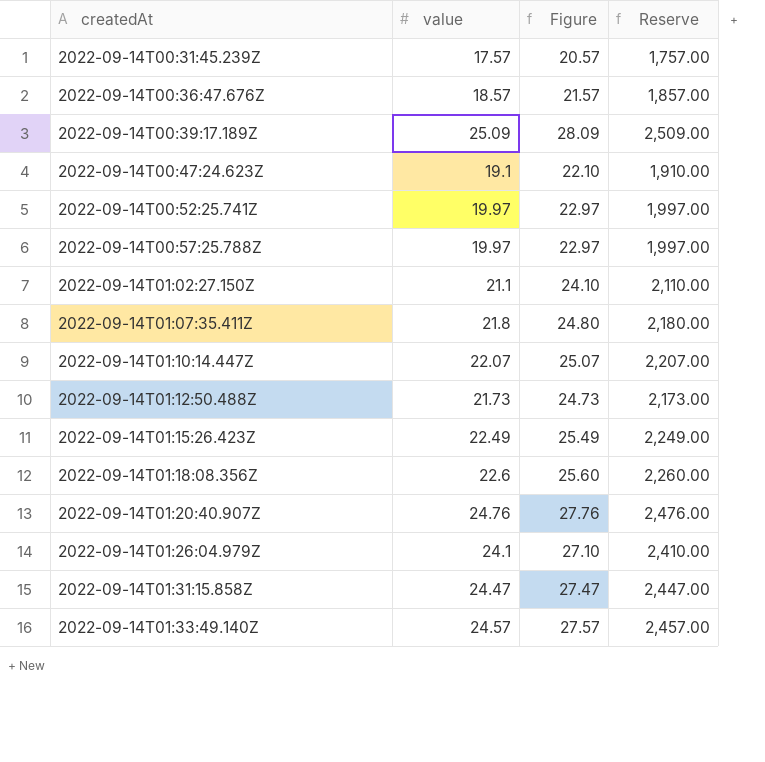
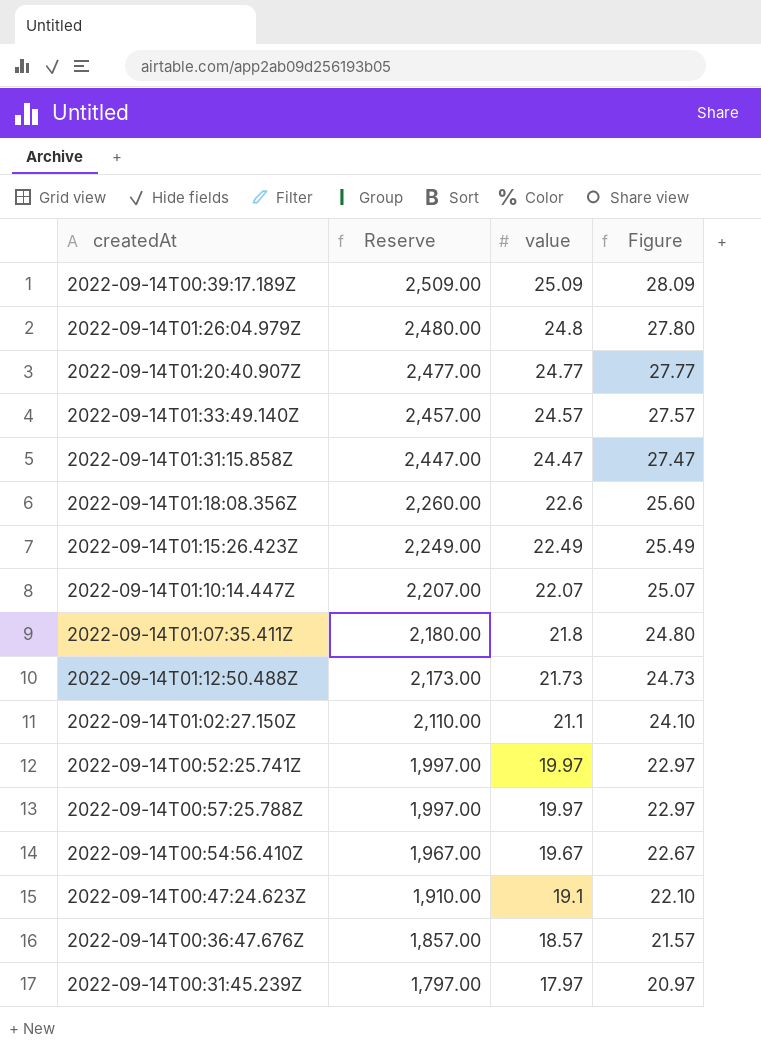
row order: createdAt ascending -> Reserve descending
column Reserve | position: 4 -> 2
2022-09-14T01:26:04.979Z | Reserve: 2,410.00 -> 2,480.00
2022-09-14T01:26:04.979Z | value: 24.1 -> 24.8
2022-09-14T01:26:04.979Z | Figure: 27.10 -> 27.80
2022-09-14T01:20:40.907Z | Reserve: 2,476.00 -> 2,477.00
2022-09-14T01:20:40.907Z | value: 24.76 -> 24.77
2022-09-14T01:20:40.907Z | Figure: 27.76 -> 27.77
row 2022-09-14T00:54:56.410Z: none -> 1,967.00 | 19.67 | 22.67
2022-09-14T00:31:45.239Z | Reserve: 1,757.00 -> 1,797.00
2022-09-14T00:31:45.239Z | value: 17.57 -> 17.97
2022-09-14T00:31:45.239Z | Figure: 20.57 -> 20.97

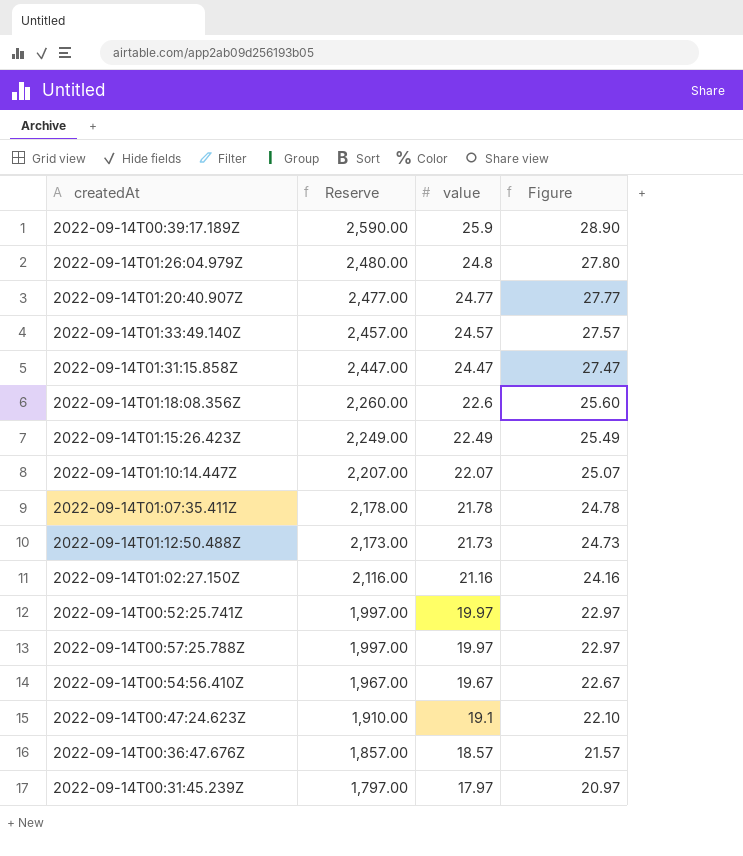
2022-09-14T00:39:17.189Z | Reserve: 2,509.00 -> 2,590.00
2022-09-14T00:39:17.189Z | value: 25.09 -> 25.9
2022-09-14T00:39:17.189Z | Figure: 28.09 -> 28.90
2022-09-14T01:07:35.411Z | Reserve: 2,180.00 -> 2,178.00
2022-09-14T01:07:35.411Z | value: 21.8 -> 21.78
2022-09-14T01:07:35.411Z | Figure: 24.80 -> 24.78
2022-09-14T01:02:27.150Z | Reserve: 2,110.00 -> 2,116.00
2022-09-14T01:02:27.150Z | value: 21.1 -> 21.16
2022-09-14T01:02:27.150Z | Figure: 24.10 -> 24.16

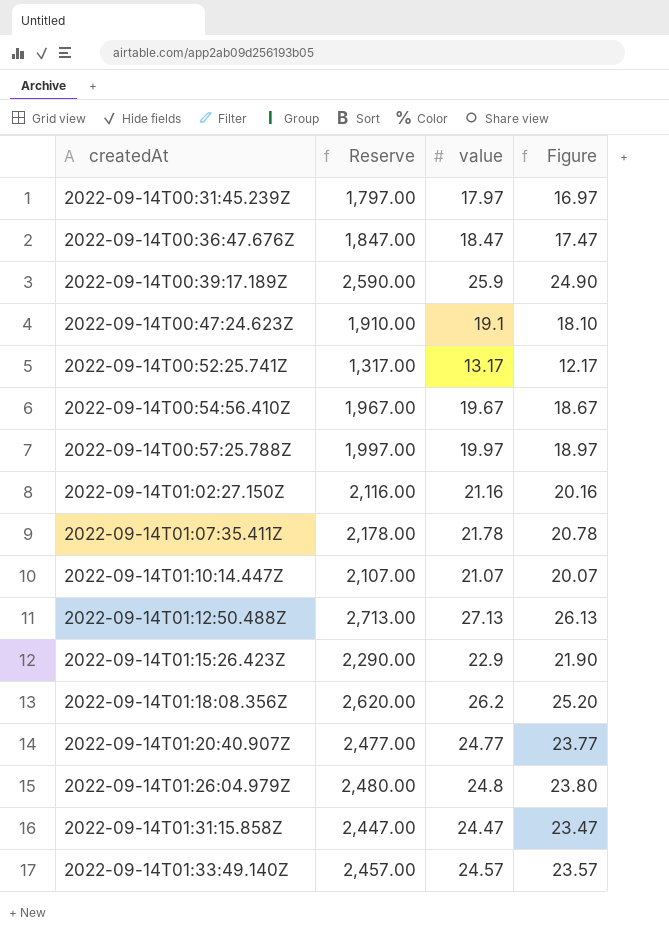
row order: Reserve descending -> createdAt ascending
column Figure | formula: [value] + 3 -> [value] - 1
2022-09-14T00:36:47.676Z | Reserve: 1,857.00 -> 1,847.00
2022-09-14T00:36:47.676Z | value: 18.57 -> 18.47
2022-09-14T00:52:25.741Z | Reserve: 1,997.00 -> 1,317.00
2022-09-14T00:52:25.741Z | value: 19.97 -> 13.17
2022-09-14T01:10:14.447Z | Reserve: 2,207.00 -> 2,107.00
2022-09-14T01:10:14.447Z | value: 22.07 -> 21.07
2022-09-14T01:12:50.488Z | Reserve: 2,173.00 -> 2,713.00
2022-09-14T01:12:50.488Z | value: 21.73 -> 27.13
2022-09-14T01:15:26.423Z | Reserve: 2,249.00 -> 2,290.00
2022-09-14T01:15:26.423Z | value: 22.49 -> 22.9
2022-09-14T01:18:08.356Z | Reserve: 2,260.00 -> 2,620.00
2022-09-14T01:18:08.356Z | value: 22.6 -> 26.2

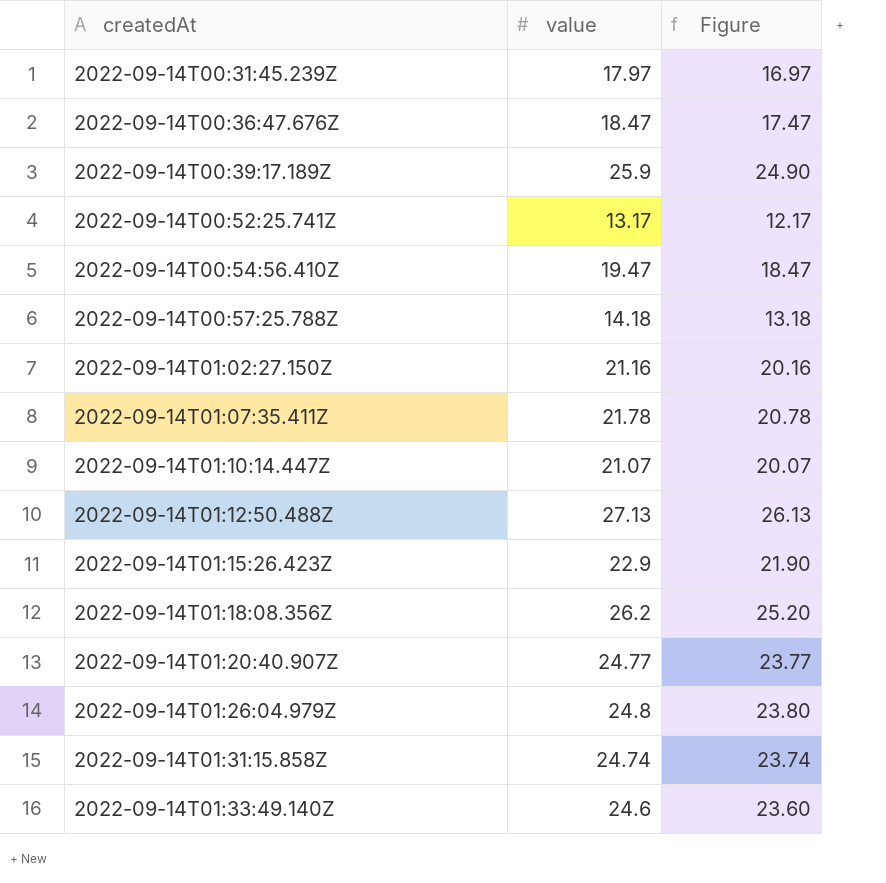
column Reserve | formula: [value] * 100 -> none
row 2022-09-14T00:47:24.623Z: 1,910.00 | 19.1 | 18.10 -> none
2022-09-14T00:54:56.410Z | value: 19.67 -> 19.47
2022-09-14T00:54:56.410Z | Figure: 18.67 -> 18.47
2022-09-14T00:57:25.788Z | value: 19.97 -> 14.18
2022-09-14T00:57:25.788Z | Figure: 18.97 -> 13.18
2022-09-14T01:31:15.858Z | value: 24.47 -> 24.74
2022-09-14T01:31:15.858Z | Figure: 23.47 -> 23.74
2022-09-14T01:33:49.140Z | value: 24.57 -> 24.6
2022-09-14T01:33:49.140Z | Figure: 23.57 -> 23.60

